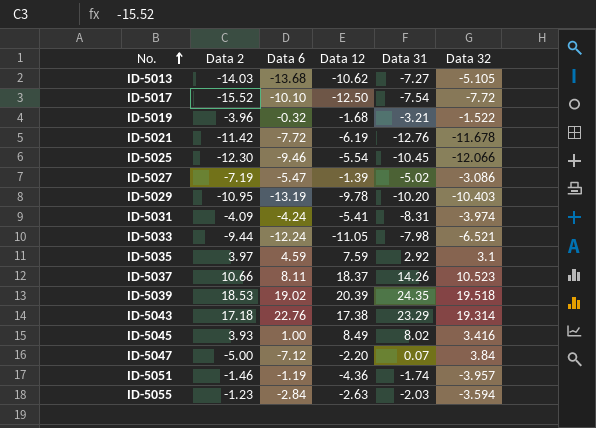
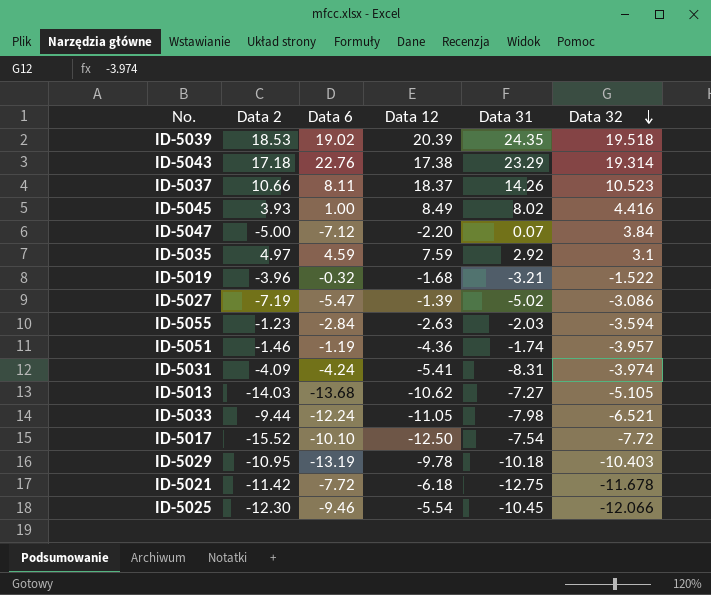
row order: No. ascending -> Data 32 descending
ID-5045 | Data 32: 3.416 -> 4.416
ID-5035 | Data 2: 3.97 -> 4.97
ID-5029 | Data 31: -10.20 -> -10.18
ID-5021 | Data 12: -6.19 -> -6.18
ID-5021 | Data 31: -12.76 -> -12.75

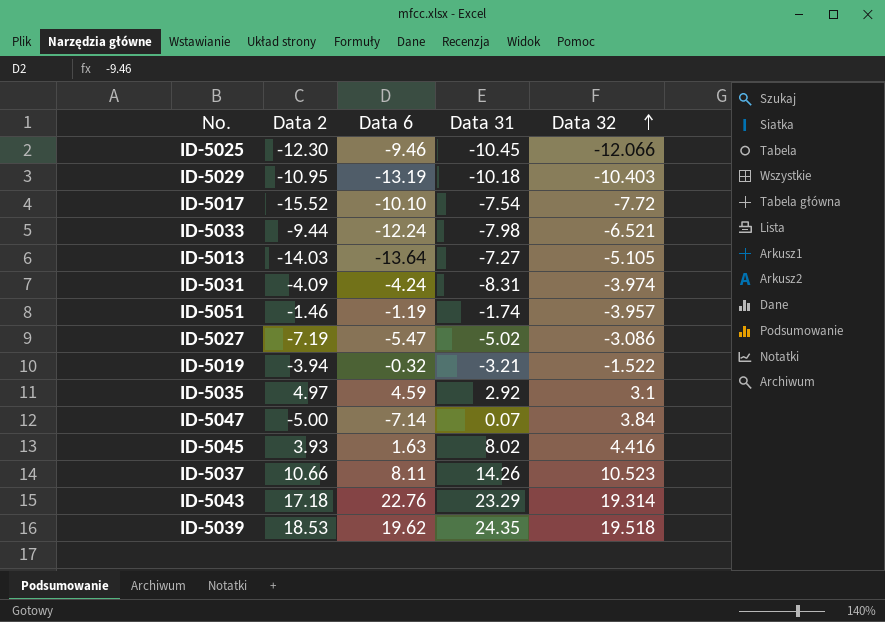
row order: Data 32 descending -> Data 32 ascending
column Data 12 | position: 4 -> none
row ID-5055: -1.23 | -2.84 | -2.63 | -2.03 | -3.594 -> none
row ID-5021: -11.42 | -7.72 | -6.18 | -12.75 | -11.678 -> none
ID-5013 | Data 6: -13.68 -> -13.64
ID-5019 | Data 2: -3.96 -> -3.94
ID-5047 | Data 6: -7.12 -> -7.14
ID-5045 | Data 6: 1.00 -> 1.63
ID-5039 | Data 6: 19.02 -> 19.62

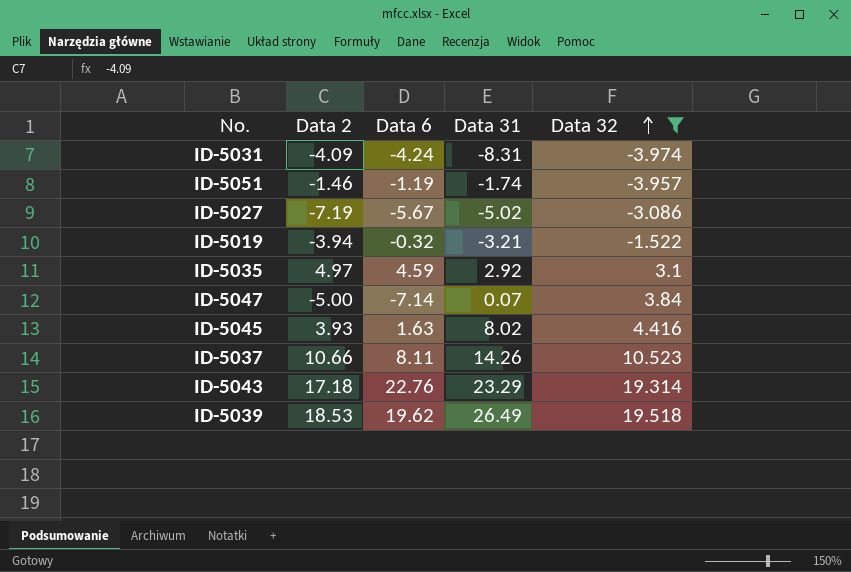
filter: none -> Data 32 >= -3.974
ID-5027 | Data 6: -5.47 -> -5.67
ID-5039 | Data 31: 24.35 -> 26.49

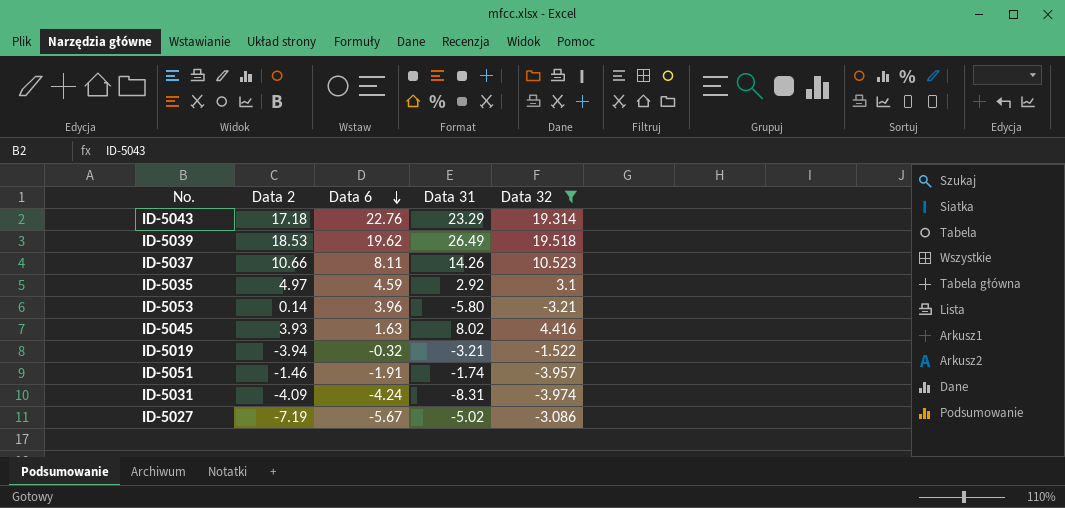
row order: Data 32 ascending -> Data 6 descending
row ID-5047: -5.00 | -7.14 | 0.07 | 3.84 -> none
row ID-5053: none -> 0.14 | 3.96 | -5.80 | -3.21
ID-5051 | Data 6: -1.19 -> -1.91

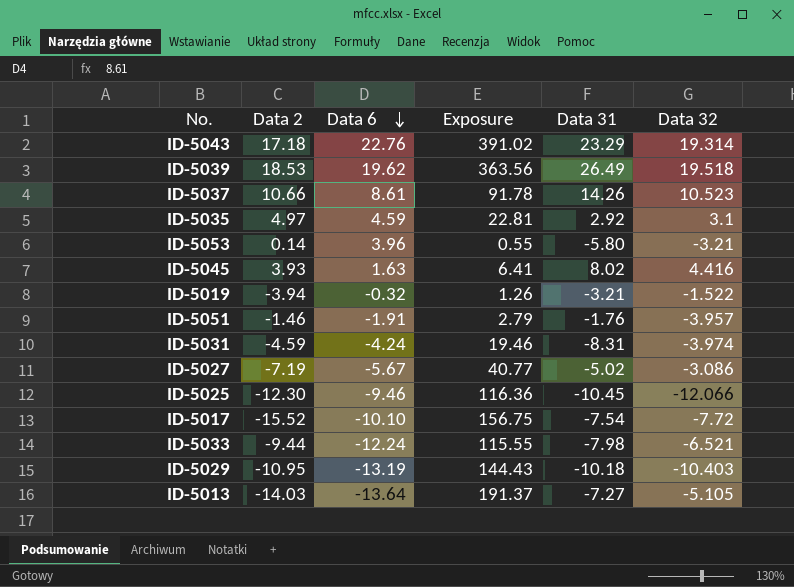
filter: Data 32 >= -3.974 -> none
column Exposure | formula: none -> [Data 2] * [Data 6]
ID-5037 | Data 6: 8.11 -> 8.61
ID-5051 | Data 31: -1.74 -> -1.76
ID-5031 | Data 2: -4.09 -> -4.59

